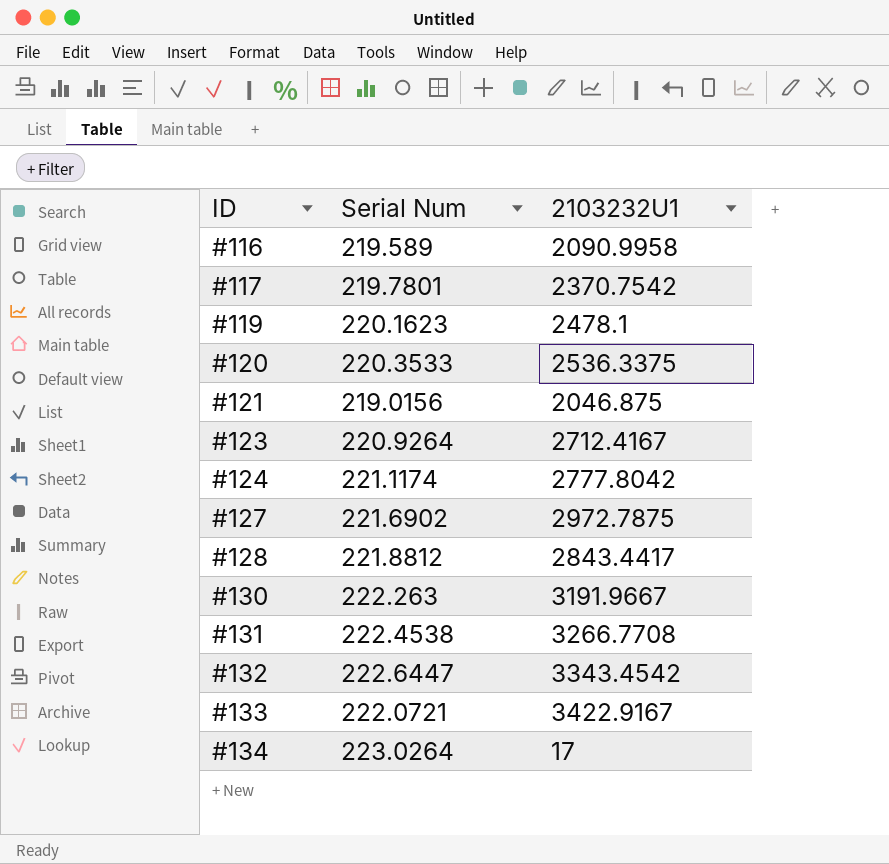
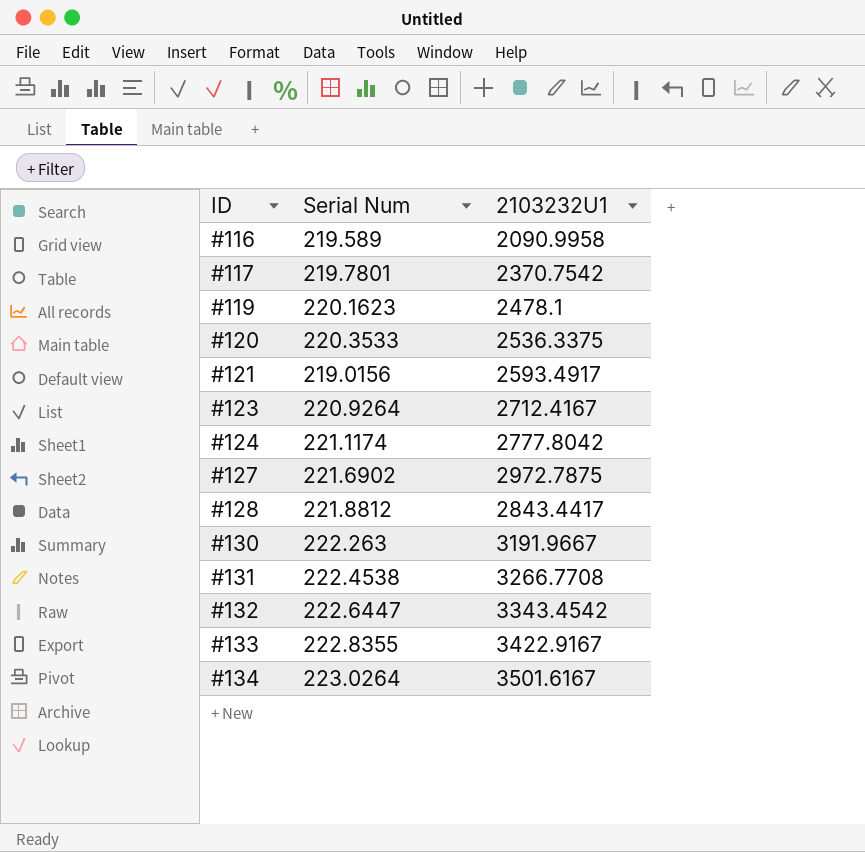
#121 | 2103232U1: 2046.875 -> 2593.4917
#133 | Serial Num: 222.0721 -> 222.8355
#134 | 2103232U1: 17 -> 3501.6167

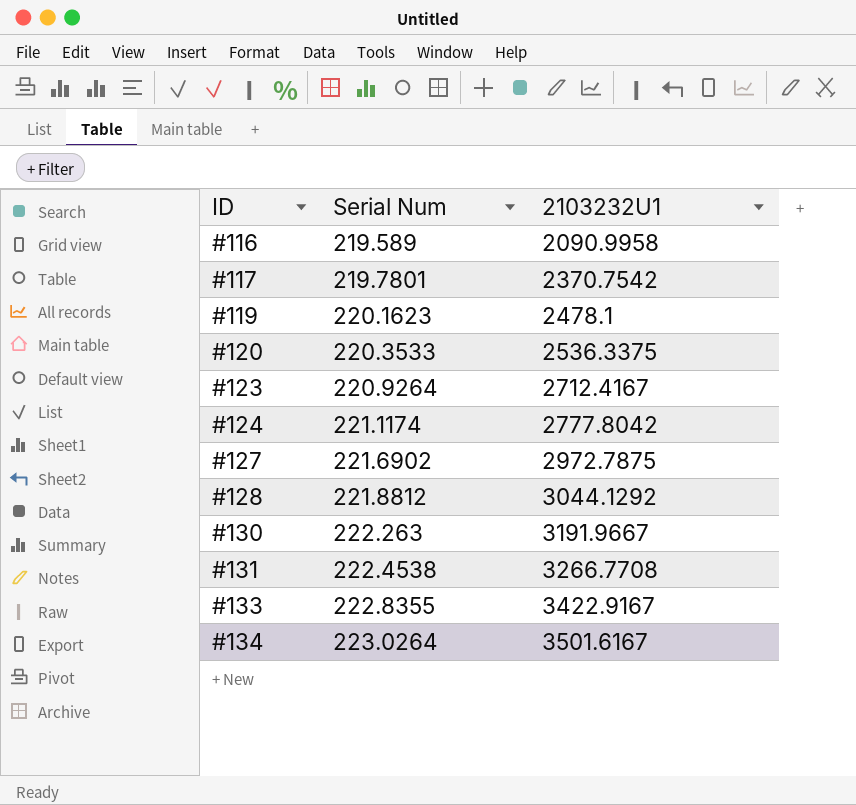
row #121: 219.0156 | 2593.4917 -> none
row #132: 222.6447 | 3343.4542 -> none
#128 | 2103232U1: 2843.4417 -> 3044.1292

